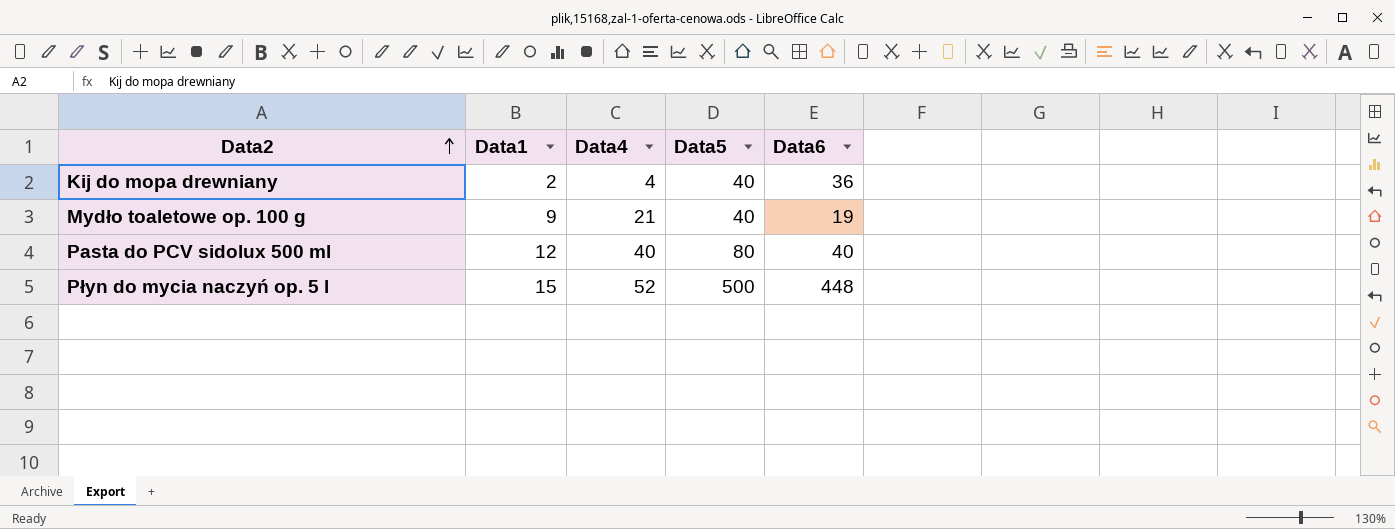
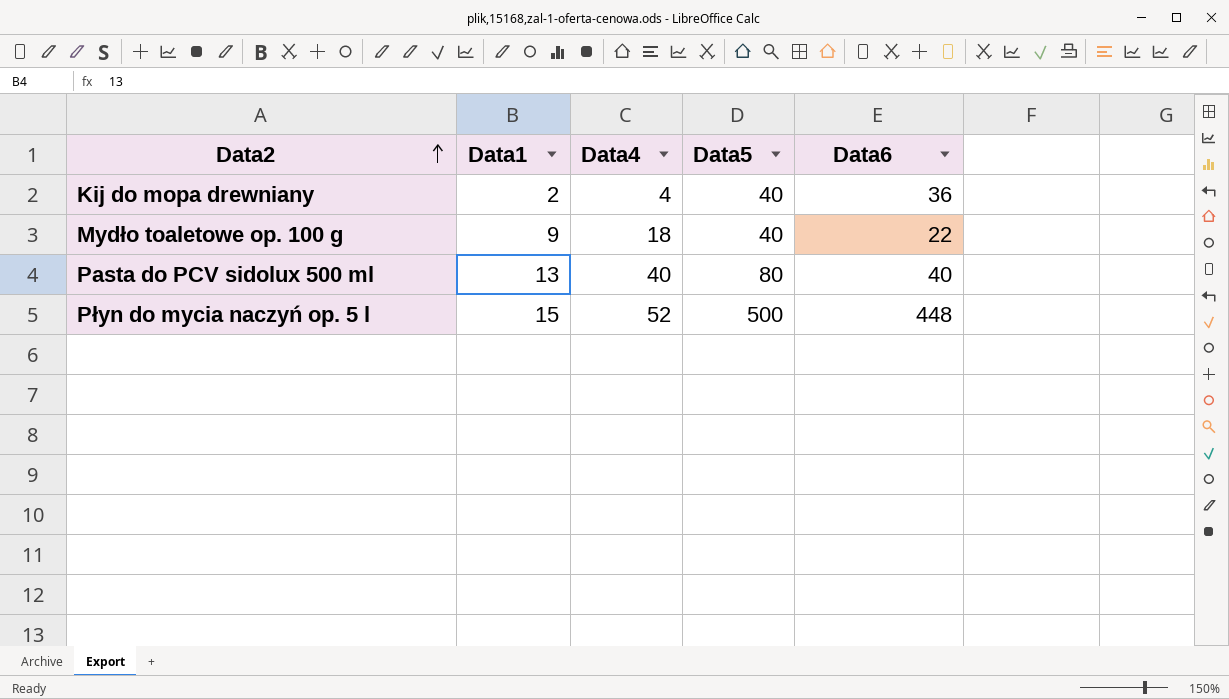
Mydło toaletowe op. 100 g | Data4: 21 -> 18
Mydło toaletowe op. 100 g | Data6: 19 -> 22
Pasta do PCV sidolux 500 ml | Data1: 12 -> 13

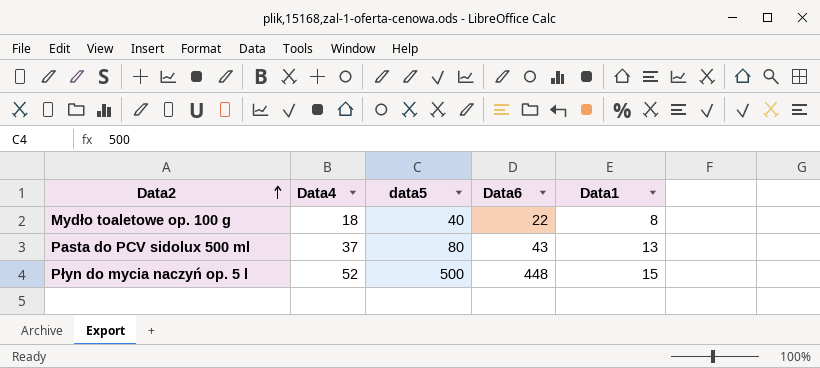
column name: Data5 -> data5
column Data1 | position: 2 -> 5
row Kij do mopa drewniany: 2 | 4 | 40 | 36 -> none
Mydło toaletowe op. 100 g | Data1: 9 -> 8
Pasta do PCV sidolux 500 ml | Data4: 40 -> 37
Pasta do PCV sidolux 500 ml | Data6: 40 -> 43

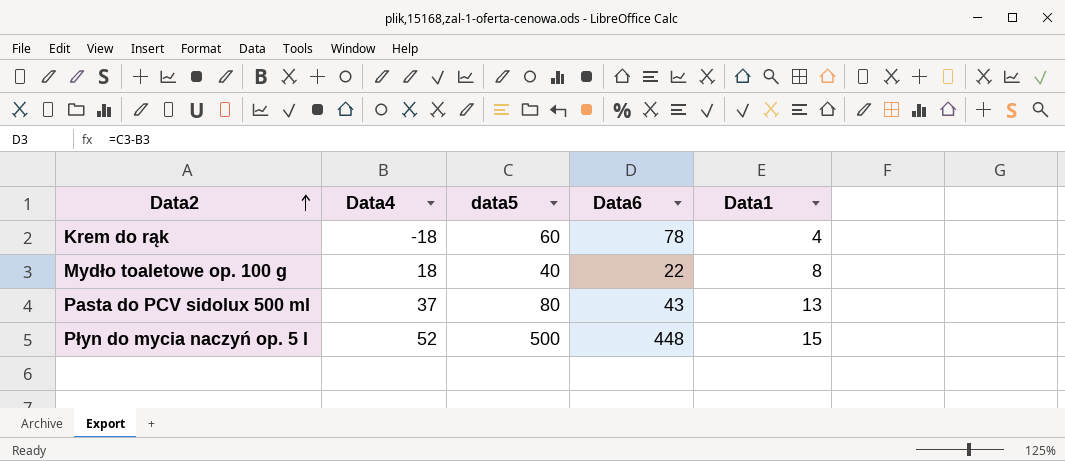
row Krem do rąk: none -> -18 | 60 | 78 | 4

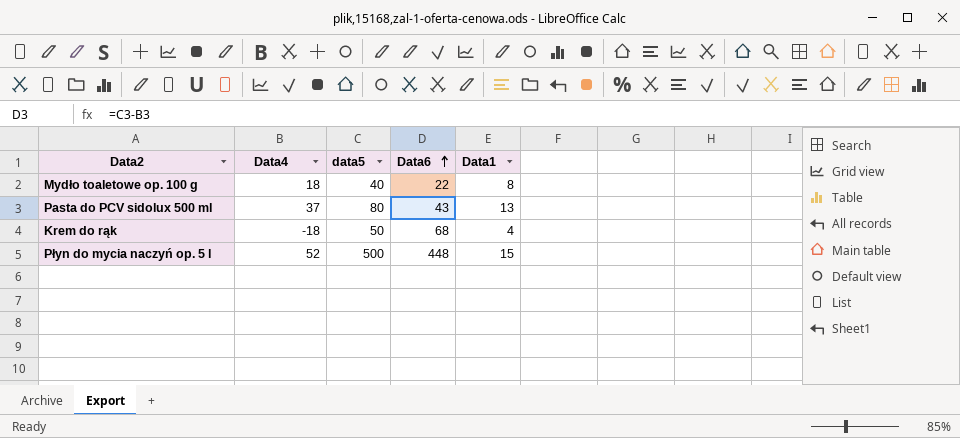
row order: Data2 ascending -> Data6 ascending
Krem do rąk | data5: 60 -> 50
Krem do rąk | Data6: 78 -> 68

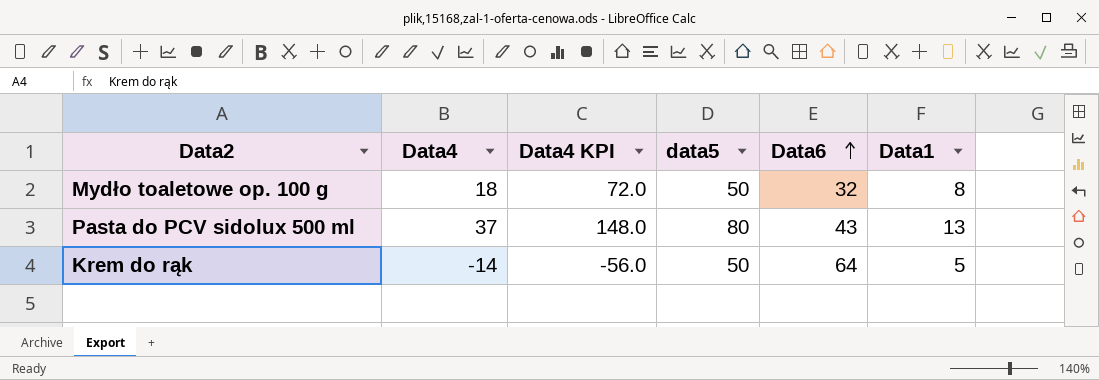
column Data4 KPI | formula: none -> [Data4] * 4
row Płyn do mycia naczyń op. 5 l: 52 | 500 | 448 | 15 -> none
Mydło toaletowe op. 100 g | data5: 40 -> 50
Mydło toaletowe op. 100 g | Data6: 22 -> 32
Krem do rąk | Data4: -18 -> -14
Krem do rąk | Data6: 68 -> 64
Krem do rąk | Data1: 4 -> 5

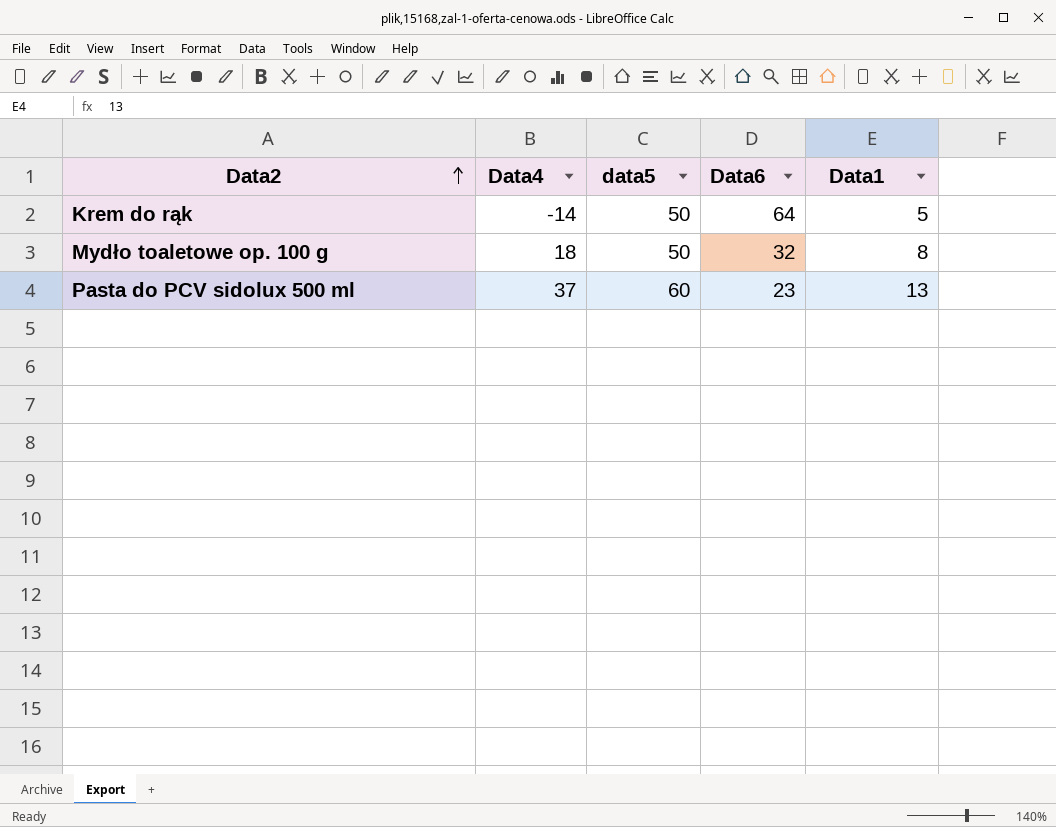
row order: Data6 ascending -> Data2 ascending
column Data4 KPI | formula: [Data4] * 4 -> none
Pasta do PCV sidolux 500 ml | data5: 80 -> 60
Pasta do PCV sidolux 500 ml | Data6: 43 -> 23

